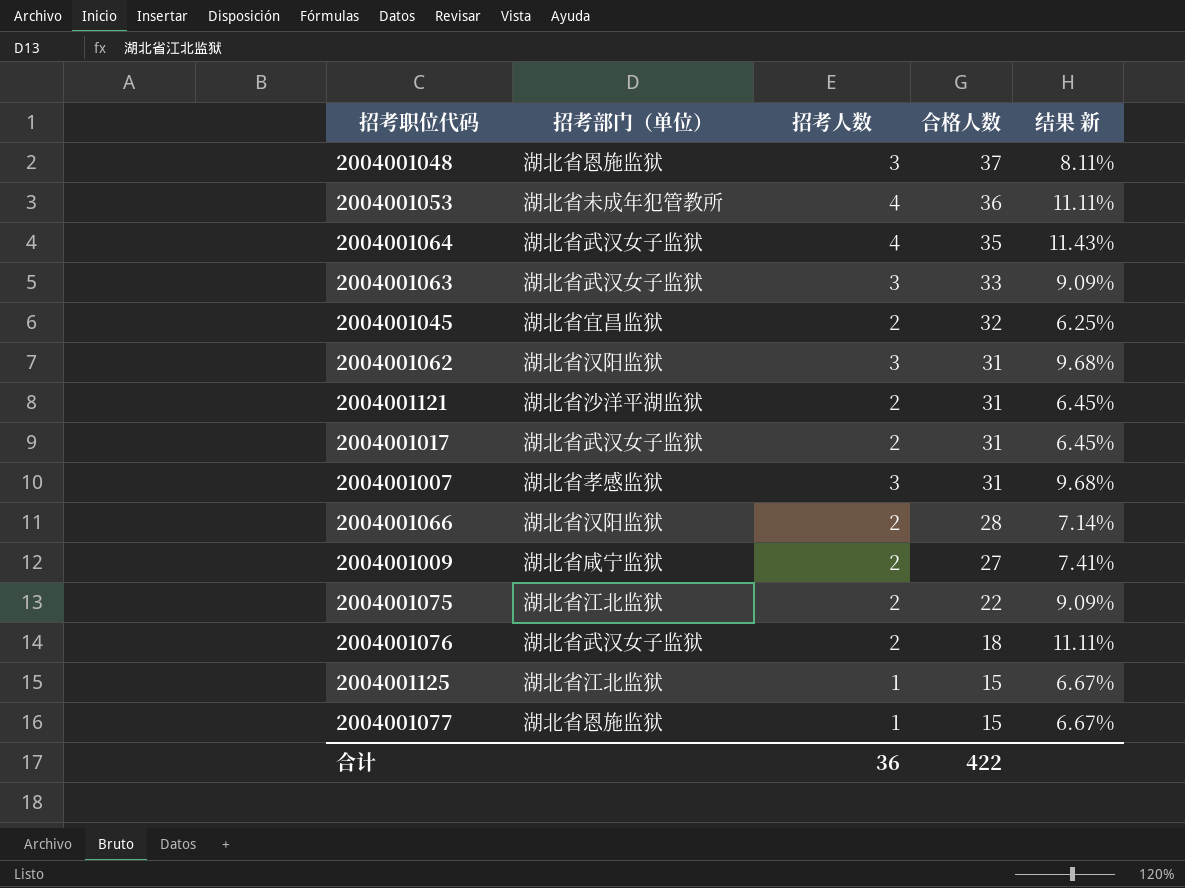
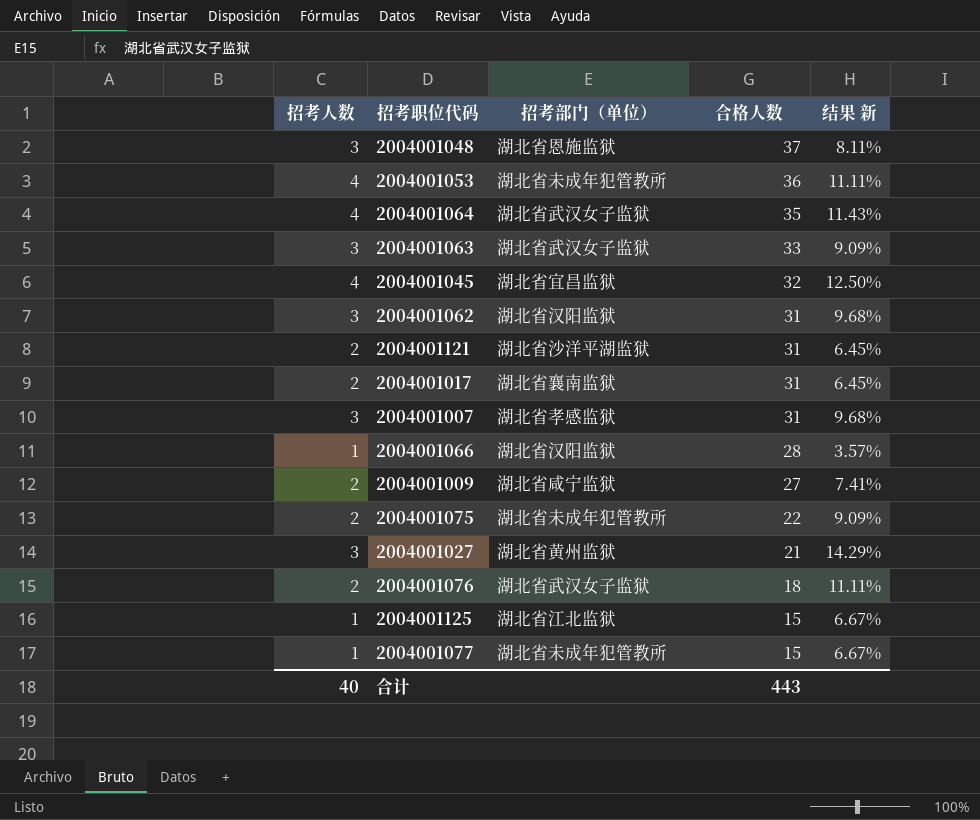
column 招考人数 | position: 3 -> 1
2004001045 | 招考人数: 2 -> 4
2004001045 | 结果 新: 6.25% -> 12.50%
2004001017 | 招考部门（单位）: 湖北省武汉女子监狱 -> 湖北省襄南监狱
2004001066 | 招考人数: 2 -> 1
2004001066 | 结果 新: 7.14% -> 3.57%
2004001075 | 招考部门（单位）: 湖北省江北监狱 -> 湖北省未成年犯管教所
row 2004001027: none -> 3 | 湖北省黄州监狱 | 21 | 14.29%
2004001077 | 招考部门（单位）: 湖北省恩施监狱 -> 湖北省未成年犯管教所
合计 | 招考人数: 36 -> 40
合计 | 合格人数: 422 -> 443

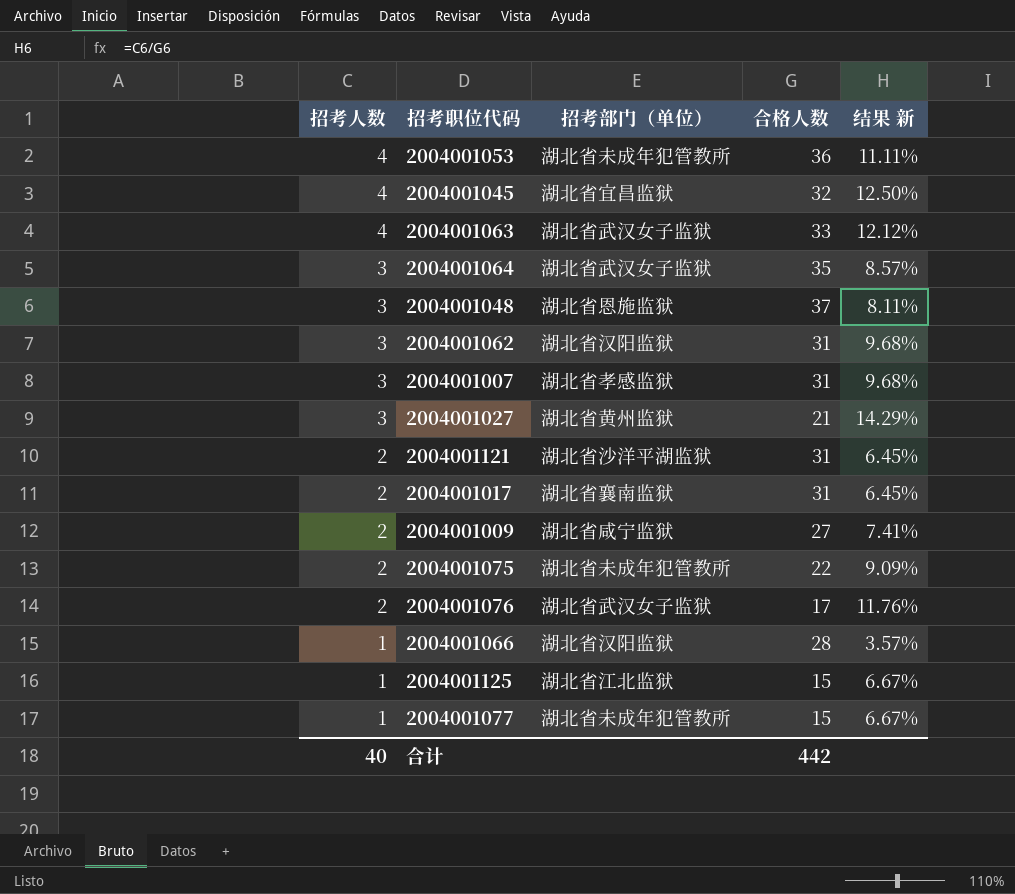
row order: 合格人数 descending -> 招考人数 descending
2004001063 | 招考人数: 3 -> 4
2004001063 | 结果 新: 9.09% -> 12.12%
2004001064 | 招考人数: 4 -> 3
2004001064 | 结果 新: 11.43% -> 8.57%
2004001076 | 合格人数: 18 -> 17
2004001076 | 结果 新: 11.11% -> 11.76%
合计 | 合格人数: 443 -> 442

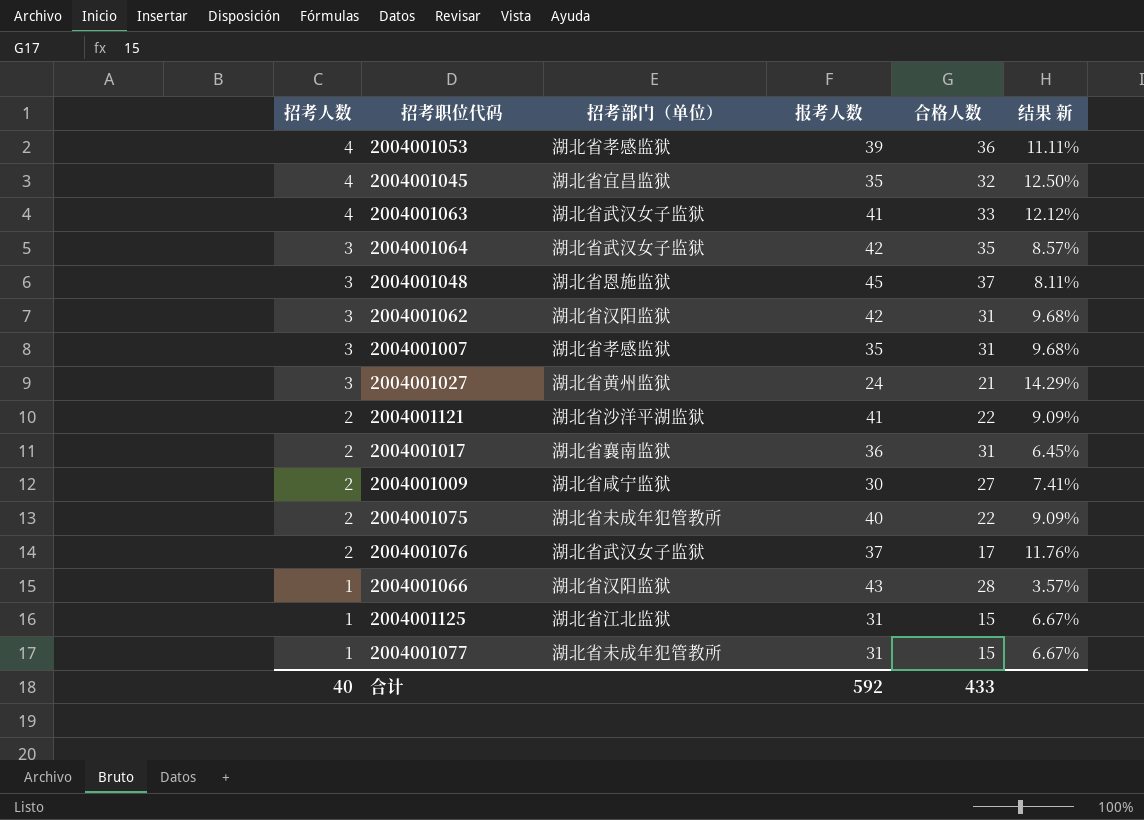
column 报考人数 | position: none -> 4
2004001053 | 招考部门（单位）: 湖北省未成年犯管教所 -> 湖北省孝感监狱
2004001121 | 合格人数: 31 -> 22
2004001121 | 结果 新: 6.45% -> 9.09%
合计 | 合格人数: 442 -> 433

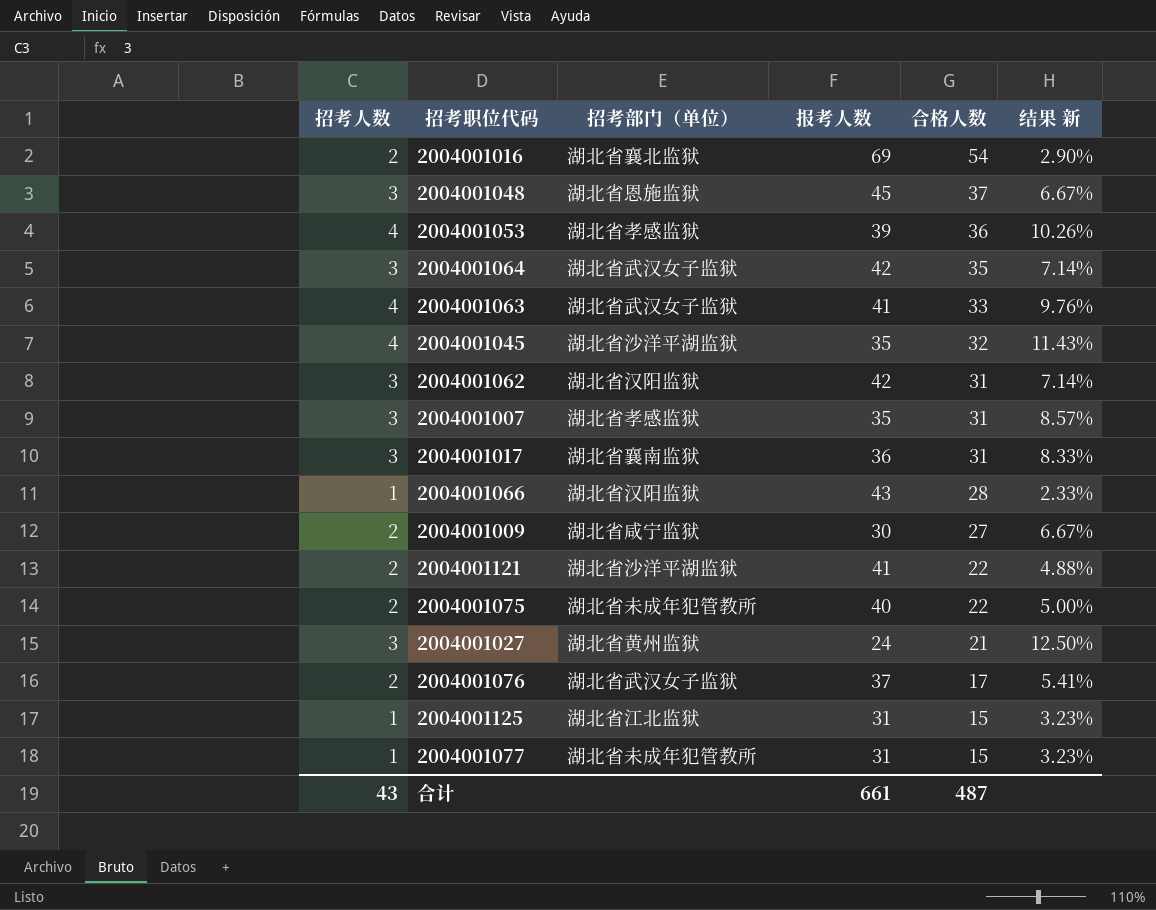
row order: 招考人数 descending -> 合格人数 descending
column 结果 新 | formula: [招考人数] / [合格人数] -> [招考人数] / [报考人数]
row 2004001016: none -> 2 | 湖北省襄北监狱 | 69 | 54 | 2.90%
2004001045 | 招考部门（单位）: 湖北省宜昌监狱 -> 湖北省沙洋平湖监狱
2004001017 | 招考人数: 2 -> 3
合计 | 招考人数: 40 -> 43
合计 | 报考人数: 592 -> 661
合计 | 合格人数: 433 -> 487

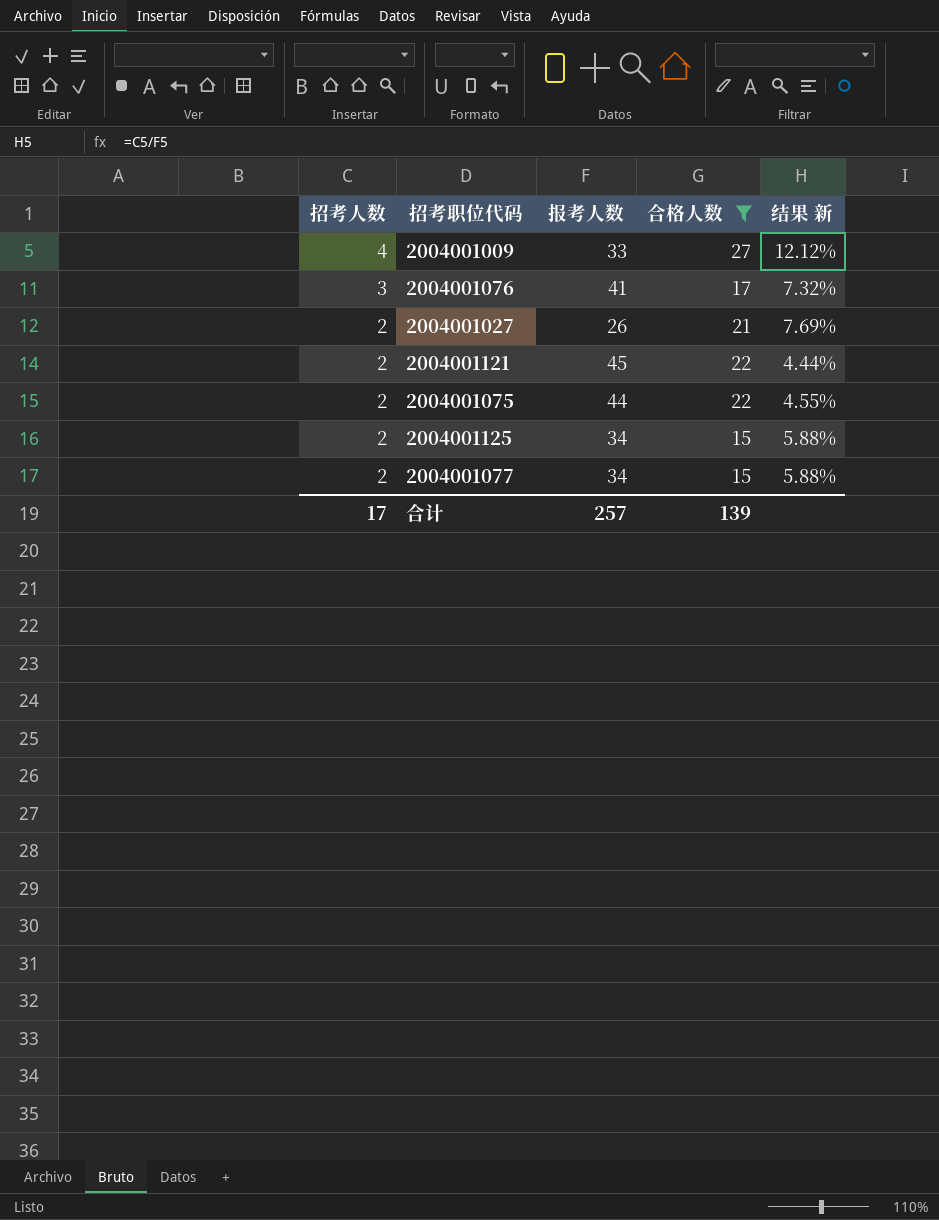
filter: none -> 合格人数 <= 27
row order: 合格人数 descending -> 招考人数 descending
column 招考部门（单位） | position: 3 -> none
2004001009 | 招考人数: 2 -> 4
2004001009 | 报考人数: 30 -> 33
2004001009 | 结果 新: 6.67% -> 12.12%
2004001076 | 招考人数: 2 -> 3
2004001076 | 报考人数: 37 -> 41
2004001076 | 结果 新: 5.41% -> 7.32%
2004001027 | 招考人数: 3 -> 2
2004001027 | 报考人数: 24 -> 26
2004001027 | 结果 新: 12.50% -> 7.69%
2004001121 | 报考人数: 41 -> 45
2004001121 | 结果 新: 4.88% -> 4.44%
2004001075 | 报考人数: 40 -> 44
2004001075 | 结果 新: 5.00% -> 4.55%
2004001125 | 招考人数: 1 -> 2
2004001125 | 报考人数: 31 -> 34
2004001125 | 结果 新: 3.23% -> 5.88%
2004001077 | 招考人数: 1 -> 2
2004001077 | 报考人数: 31 -> 34
2004001077 | 结果 新: 3.23% -> 5.88%
合计 | 招考人数: 43 -> 17
合计 | 报考人数: 661 -> 257
合计 | 合格人数: 487 -> 139

